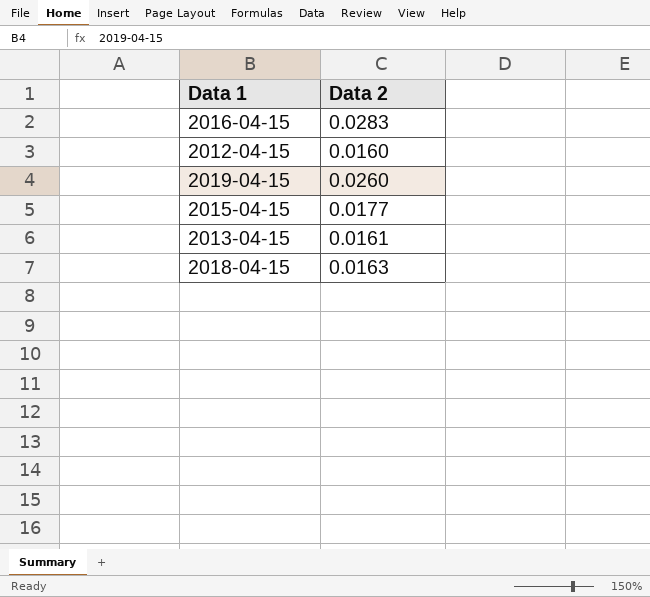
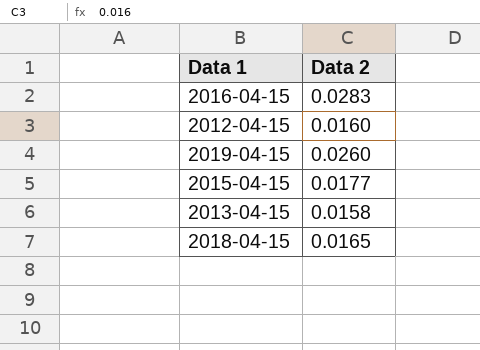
2013-04-15 | Data 2: 0.0161 -> 0.0158
2018-04-15 | Data 2: 0.0163 -> 0.0165

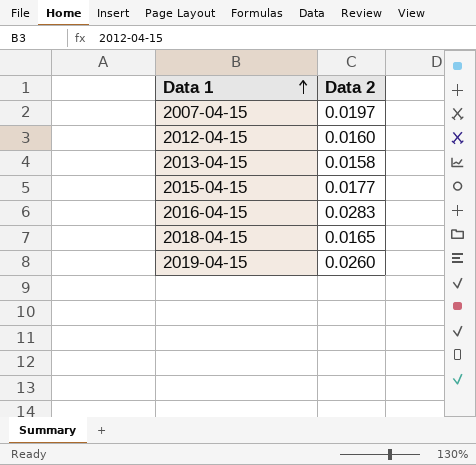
row order: none -> Data 1 ascending
row 2007-04-15: none -> 0.0197

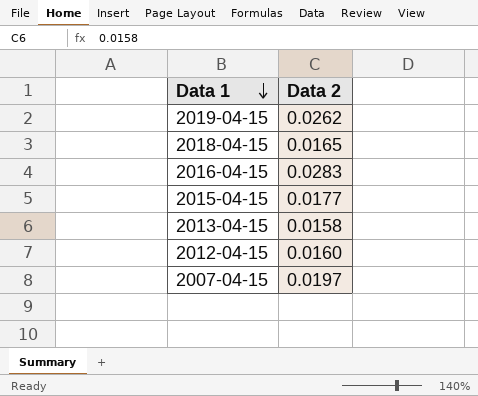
row order: Data 1 ascending -> Data 1 descending
2019-04-15 | Data 2: 0.0260 -> 0.0262

